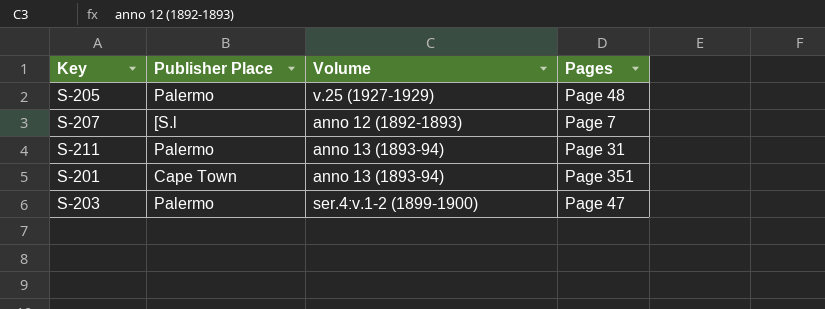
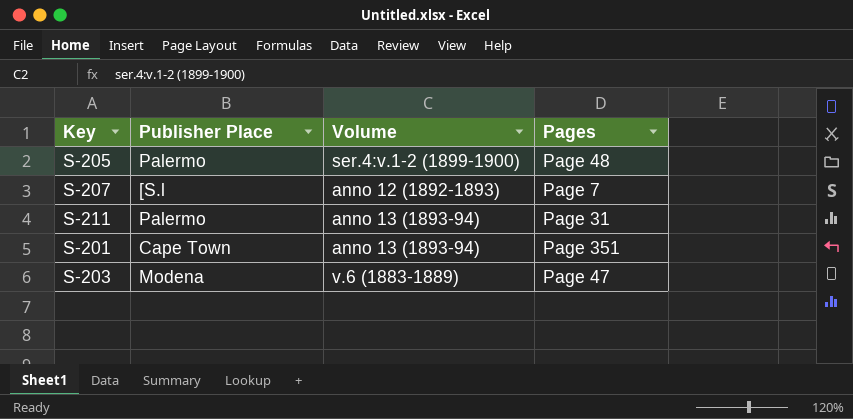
S-205 | Volume: v.25 (1927-1929) -> ser.4:v.1-2 (1899-1900)
S-203 | Publisher Place: Palermo -> Modena
S-203 | Volume: ser.4:v.1-2 (1899-1900) -> v.6 (1883-1889)

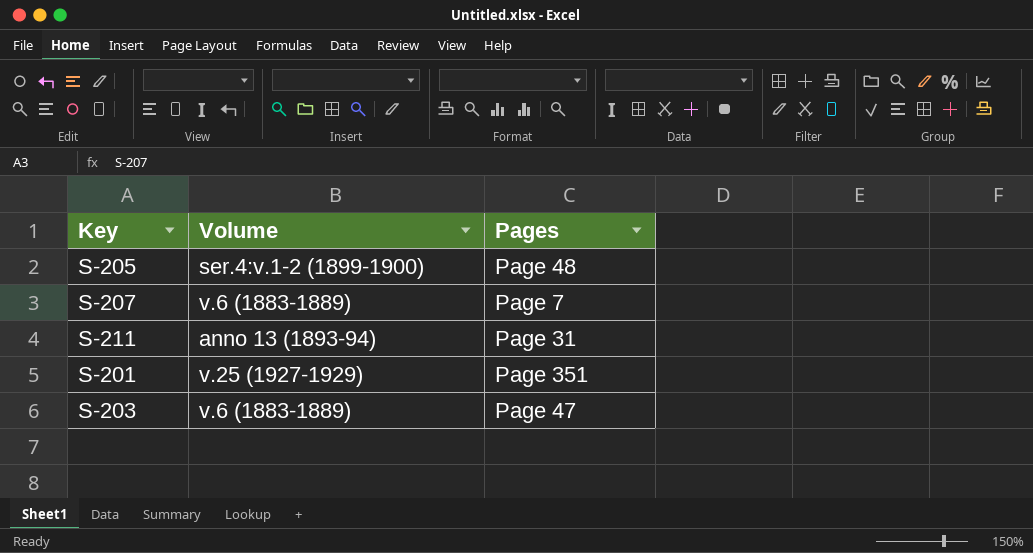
column Publisher Place | position: 2 -> none
S-207 | Volume: anno 12 (1892-1893) -> v.6 (1883-1889)
S-201 | Volume: anno 13 (1893-94) -> v.25 (1927-1929)

